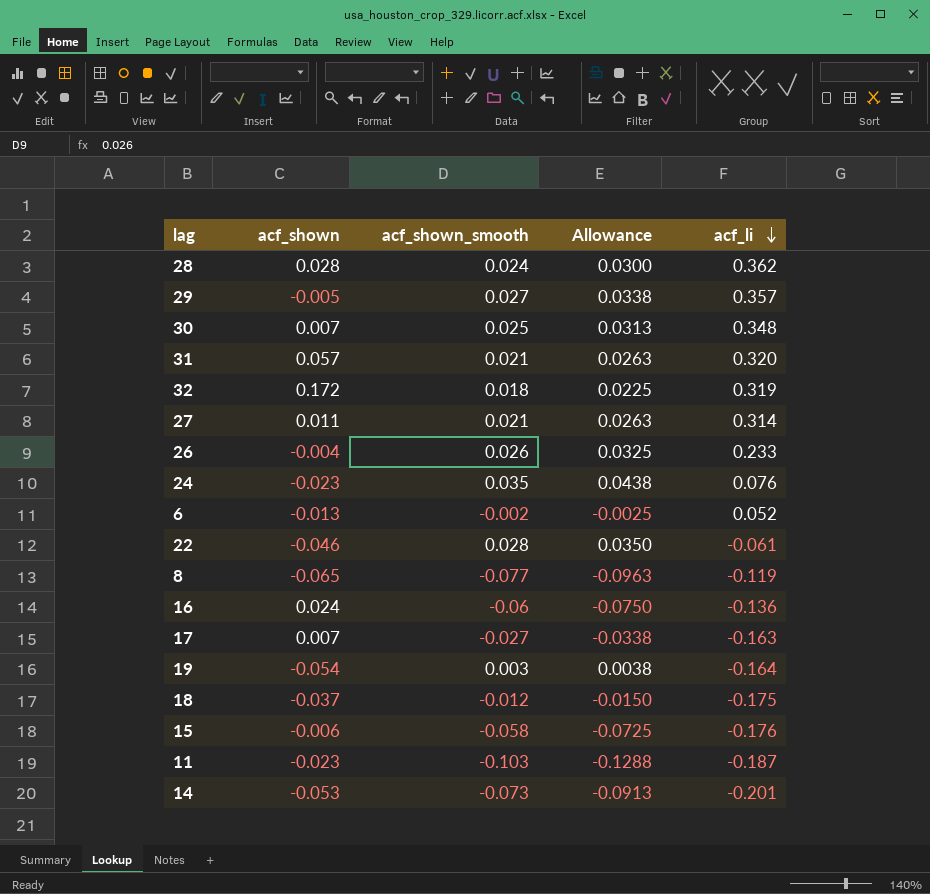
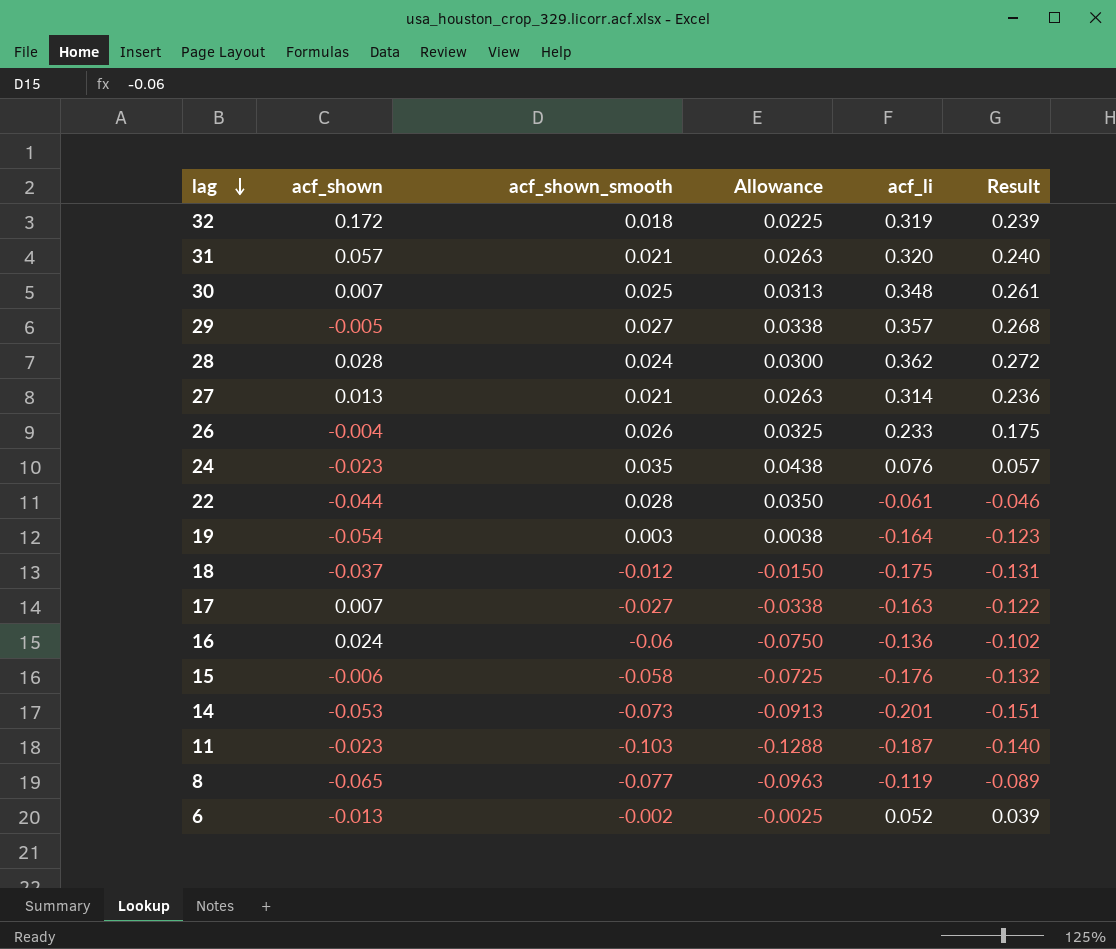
row order: acf_li descending -> lag descending
column Result | formula: none -> [acf_li] * 0.75
27 | acf_shown: 0.011 -> 0.013
22 | acf_shown: -0.046 -> -0.044

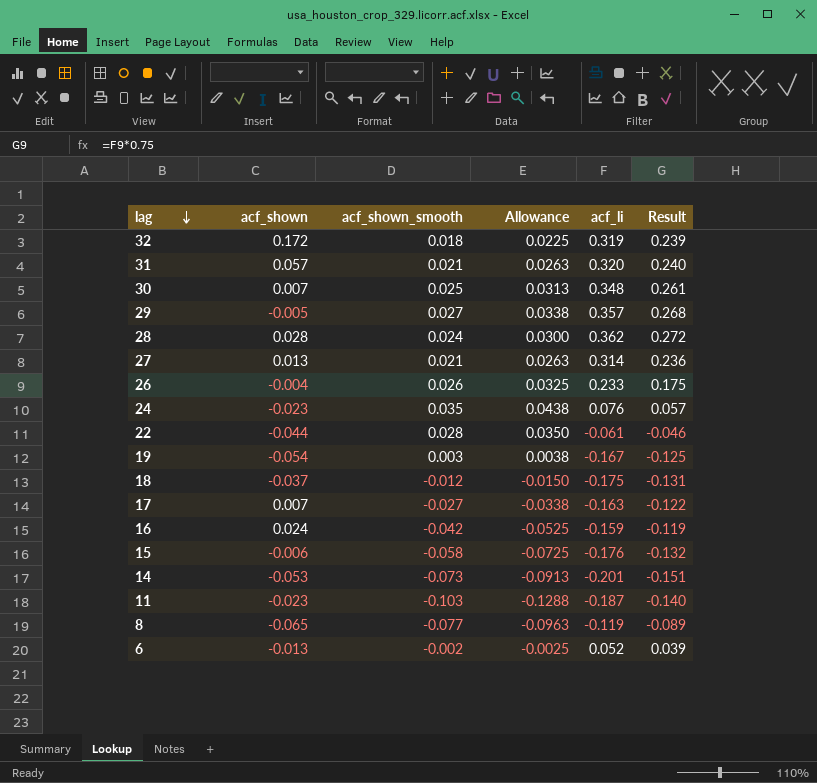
19 | acf_li: -0.164 -> -0.167
19 | Result: -0.123 -> -0.125
16 | acf_shown_smooth: -0.06 -> -0.042
16 | Allowance: -0.0750 -> -0.0525
16 | acf_li: -0.136 -> -0.159
16 | Result: -0.102 -> -0.119

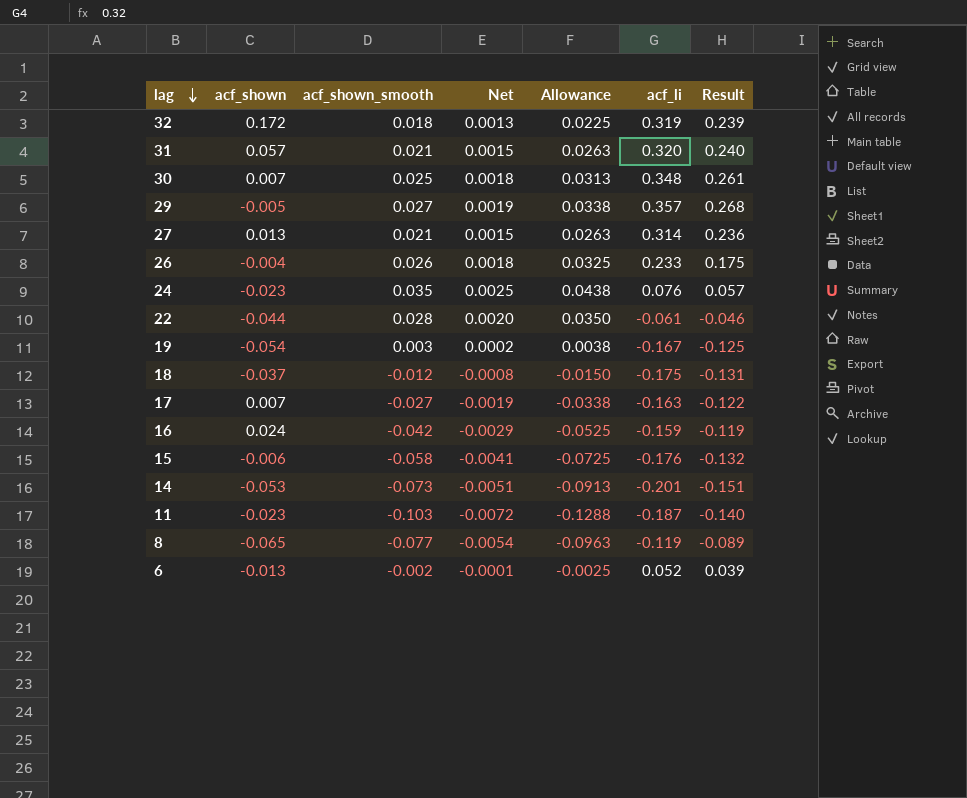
column Net | formula: none -> [acf_shown_smooth] * 0.07
row 28: 0.028 | 0.024 | 0.0300 | 0.362 | 0.272 -> none

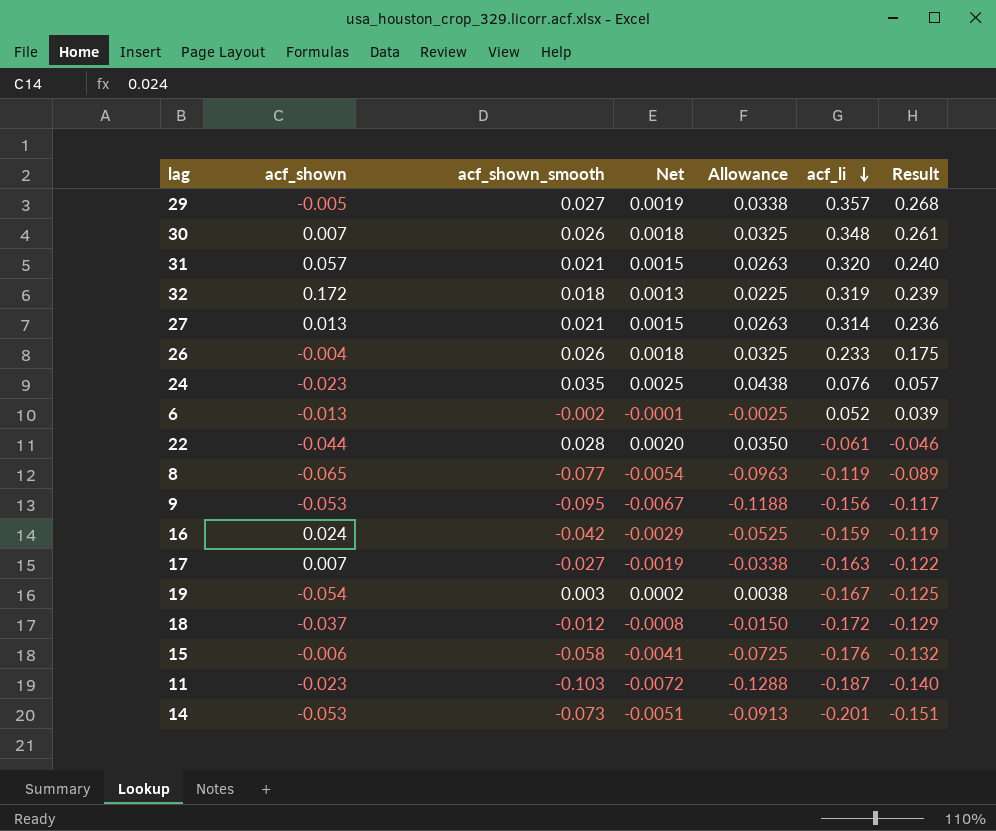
row order: lag descending -> acf_li descending
30 | acf_shown_smooth: 0.025 -> 0.026
30 | Allowance: 0.0313 -> 0.0325
row 9: none -> -0.053 | -0.095 | -0.0067 | -0.1188 | -0.156 | -0.117
18 | acf_li: -0.175 -> -0.172
18 | Result: -0.131 -> -0.129

